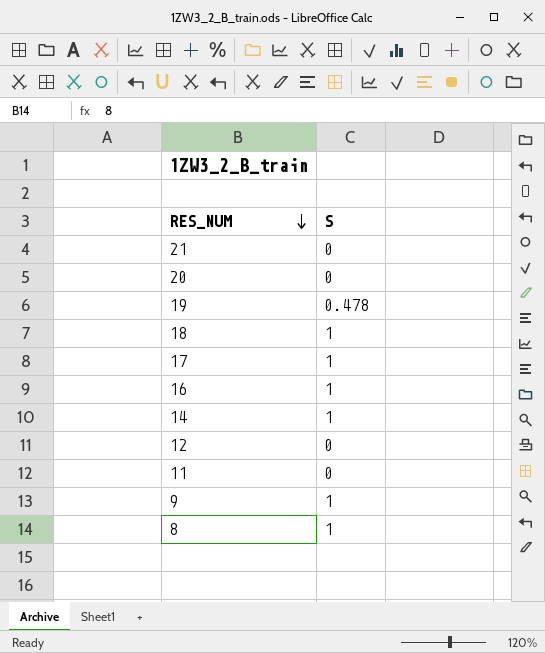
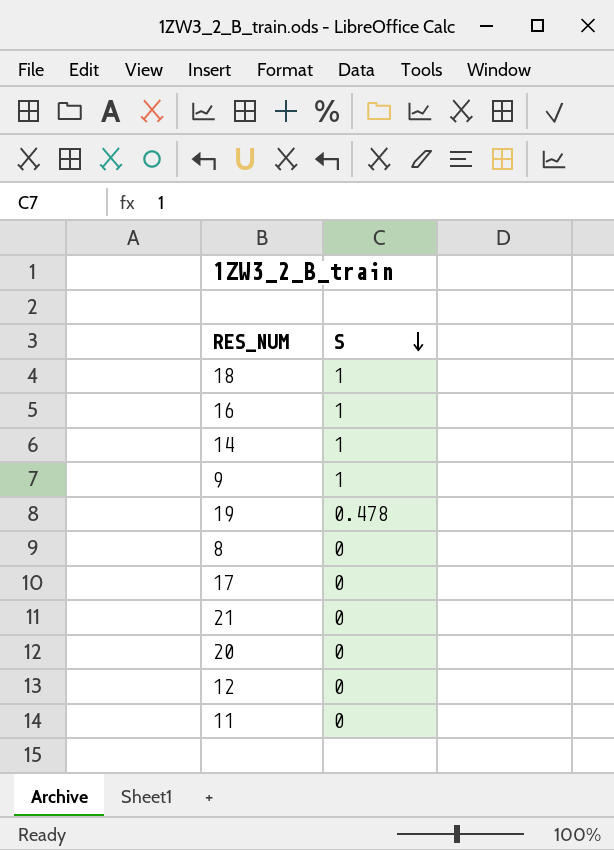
row order: RES_NUM descending -> S descending
8 | S: 1 -> 0
17 | S: 1 -> 0

